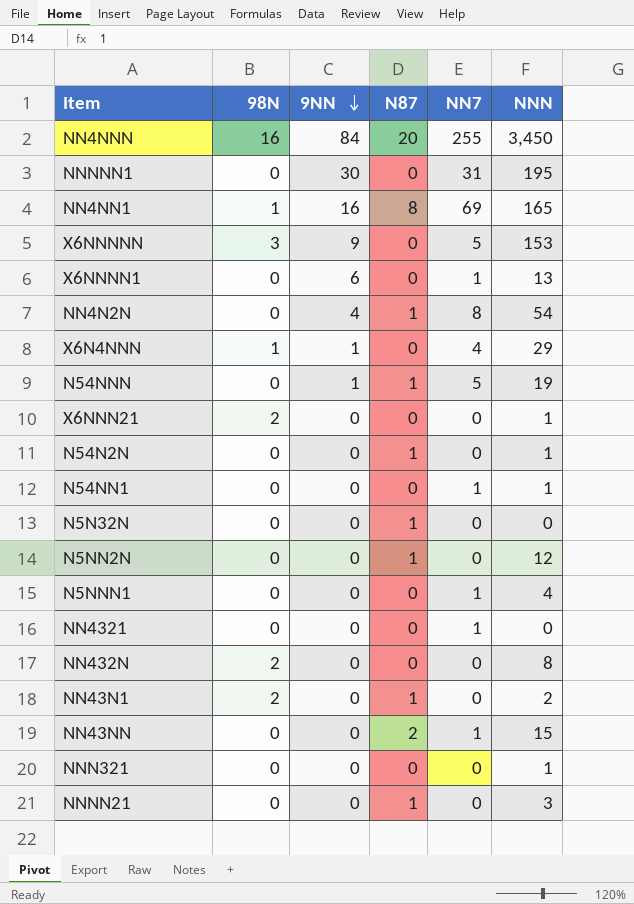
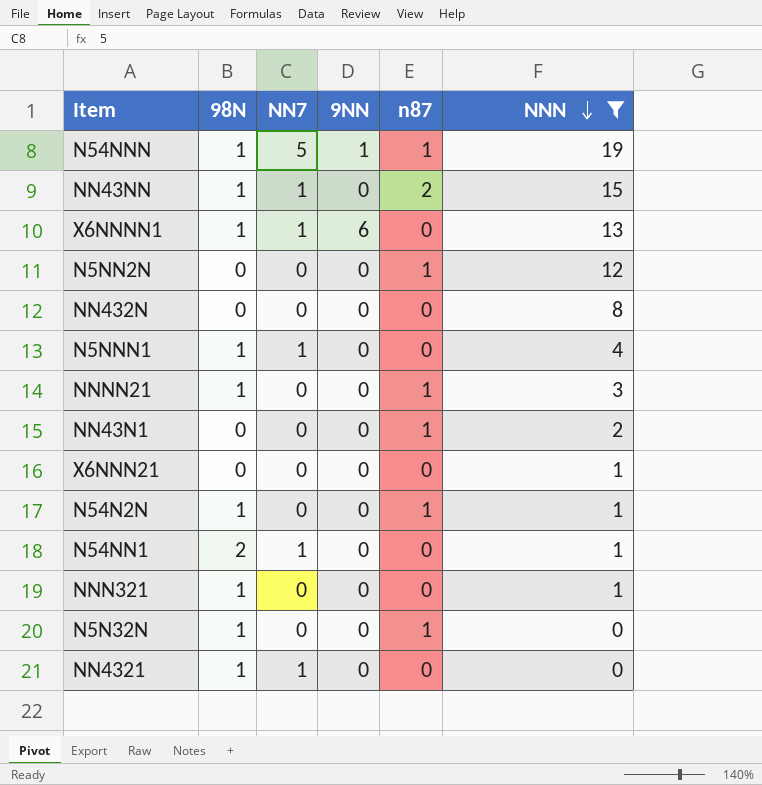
filter: none -> NNN <= 19
row order: 9NN descending -> NNN descending
column NN7 | position: 5 -> 3
column name: N87 -> n87
N54NNN | 98N: 0 -> 1
NN43NN | 98N: 0 -> 1
X6NNNN1 | 98N: 0 -> 1
NN432N | 98N: 2 -> 0
N5NNN1 | 98N: 0 -> 1
NNNN21 | 98N: 0 -> 1
NN43N1 | 98N: 2 -> 0
X6NNN21 | 98N: 2 -> 0
N54N2N | 98N: 0 -> 1
N54NN1 | 98N: 0 -> 2
NNN321 | 98N: 0 -> 1
N5N32N | 98N: 0 -> 1
NN4321 | 98N: 0 -> 1

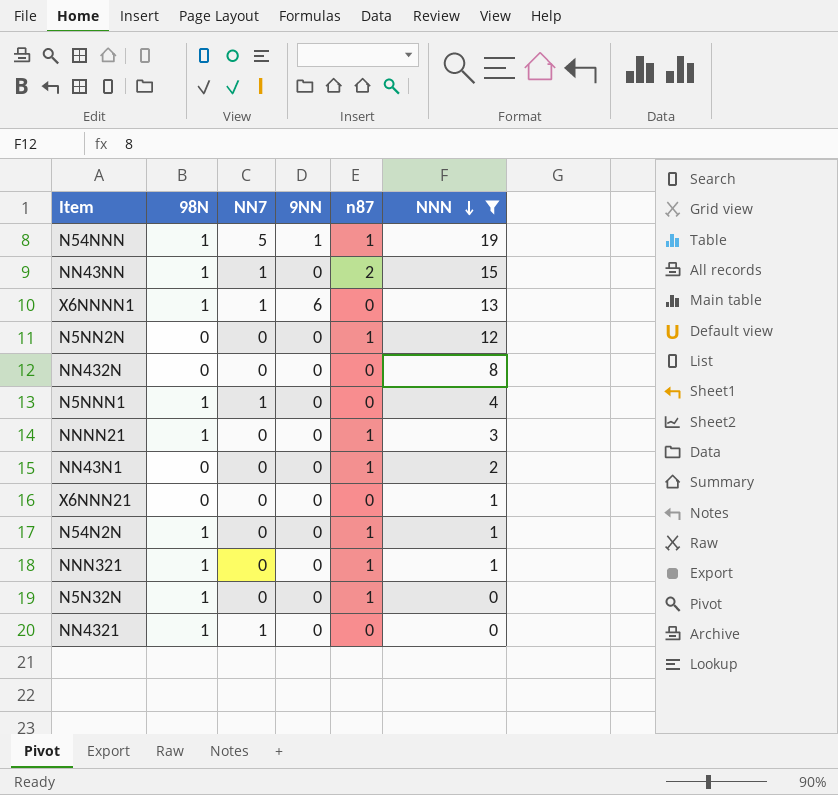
row N54NN1: 2 | 1 | 0 | 0 | 1 -> none
NNN321 | n87: 0 -> 1

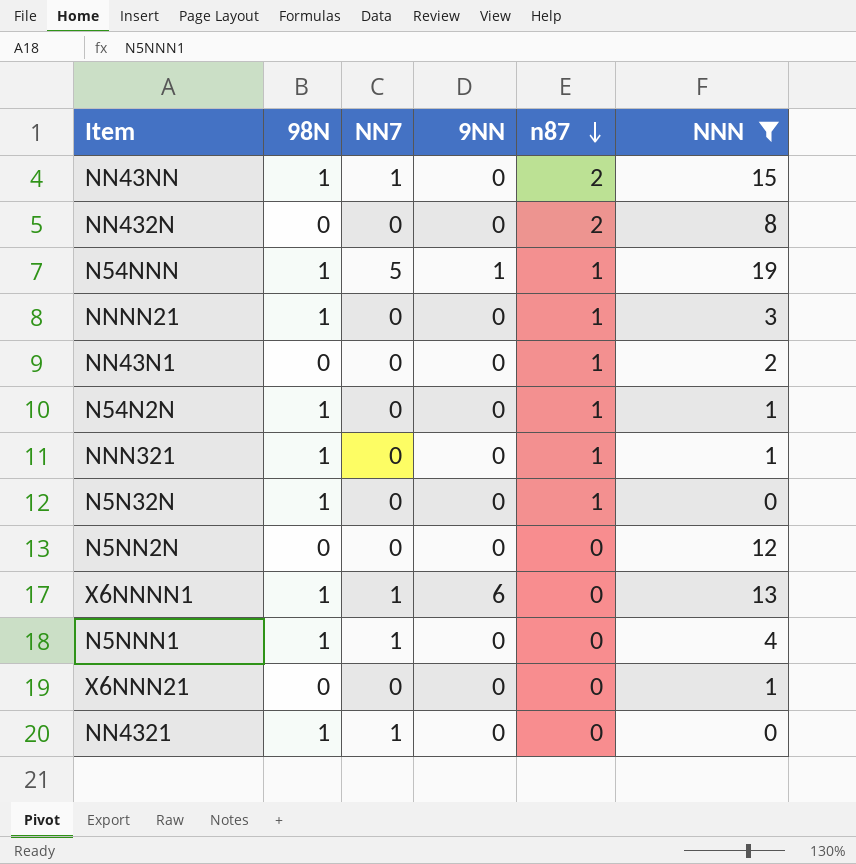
row order: NNN descending -> n87 descending
NN432N | n87: 0 -> 2
N5NN2N | n87: 1 -> 0

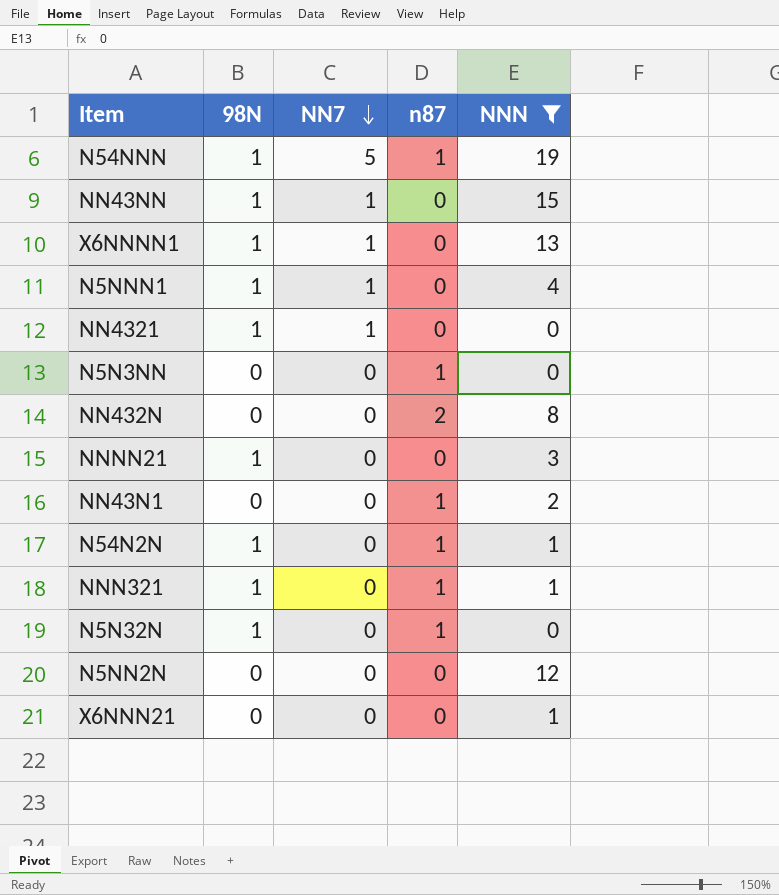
row order: n87 descending -> NN7 descending
column 9NN | position: 4 -> none
NN43NN | n87: 2 -> 0
row N5N3NN: none -> 0 | 0 | 1 | 0
NNNN21 | n87: 1 -> 0

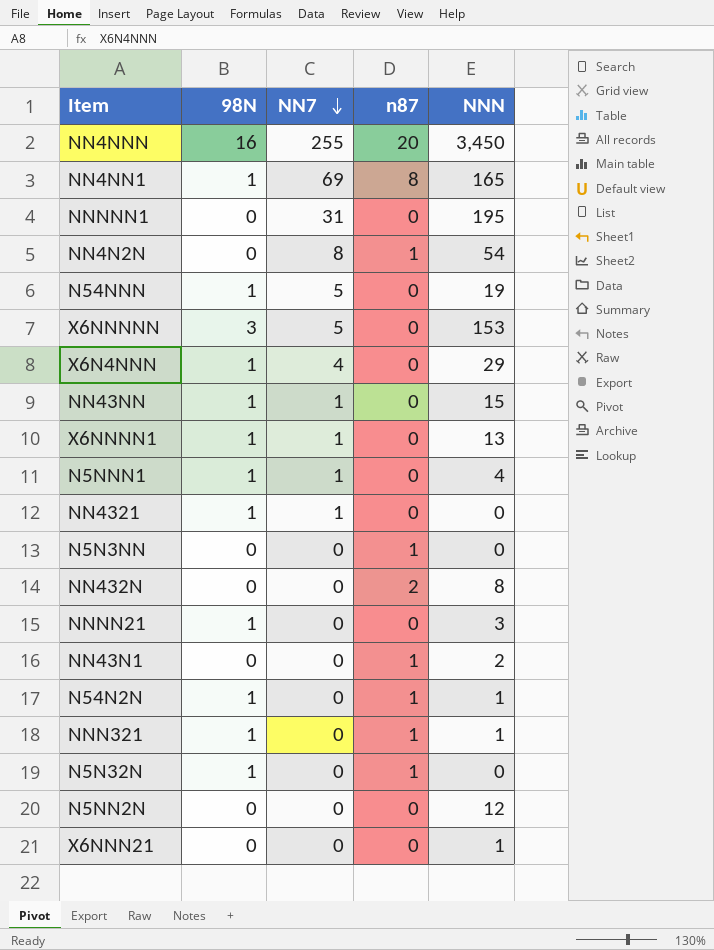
filter: NNN <= 19 -> none
N54NNN | n87: 1 -> 0

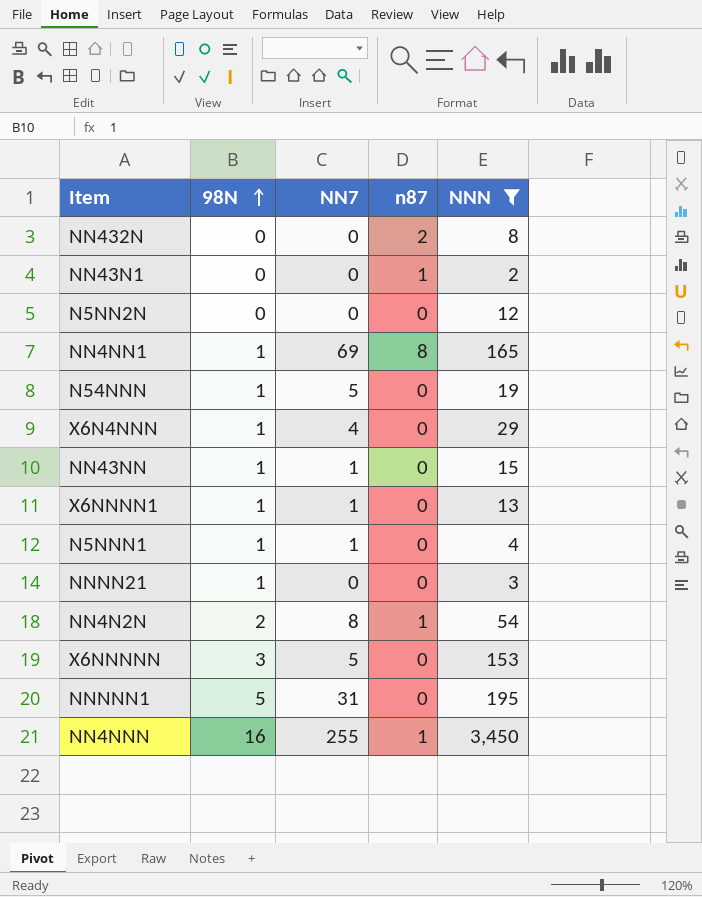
filter: none -> NNN >= 2
row order: NN7 descending -> 98N ascending
NN4N2N | 98N: 0 -> 2
NNNNN1 | 98N: 0 -> 5
NN4NNN | n87: 20 -> 1

